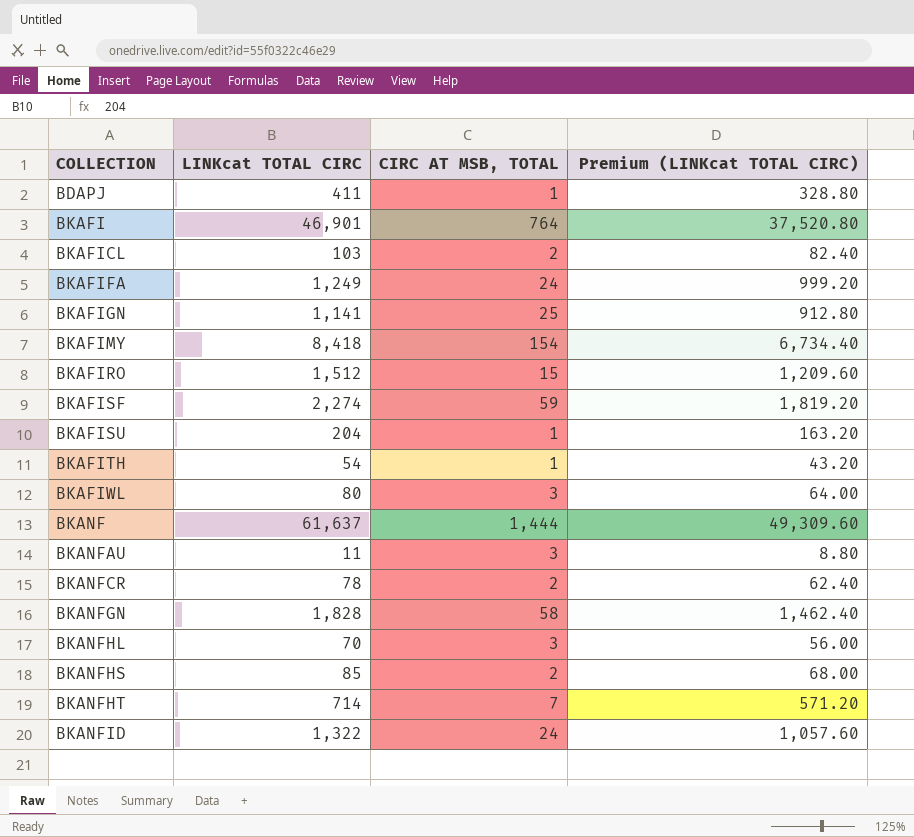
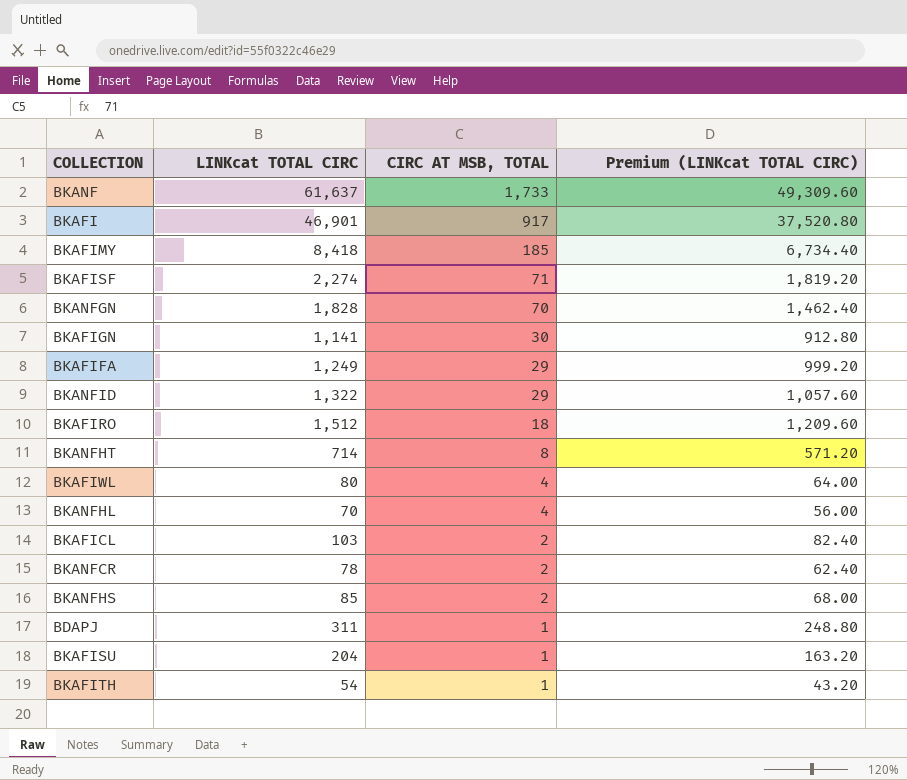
row order: COLLECTION ascending -> CIRC AT MSB, TOTAL descending
row BKANFAU: 11 | 3 | 8.80 -> none
BKANF | CIRC AT MSB, TOTAL: 1,444 -> 1,733
BKAFI | CIRC AT MSB, TOTAL: 764 -> 917
BKAFIMY | CIRC AT MSB, TOTAL: 154 -> 185
BKAFISF | CIRC AT MSB, TOTAL: 59 -> 71
BKANFGN | CIRC AT MSB, TOTAL: 58 -> 70
BKAFIGN | CIRC AT MSB, TOTAL: 25 -> 30
BKAFIFA | CIRC AT MSB, TOTAL: 24 -> 29
BKANFID | CIRC AT MSB, TOTAL: 24 -> 29
BKAFIRO | CIRC AT MSB, TOTAL: 15 -> 18
BKANFHT | CIRC AT MSB, TOTAL: 7 -> 8
BKAFIWL | CIRC AT MSB, TOTAL: 3 -> 4
BKANFHL | CIRC AT MSB, TOTAL: 3 -> 4
BDAPJ | LINKcat TOTAL CIRC: 411 -> 311
BDAPJ | Premium (LINKcat TOTAL CIRC): 328.80 -> 248.80

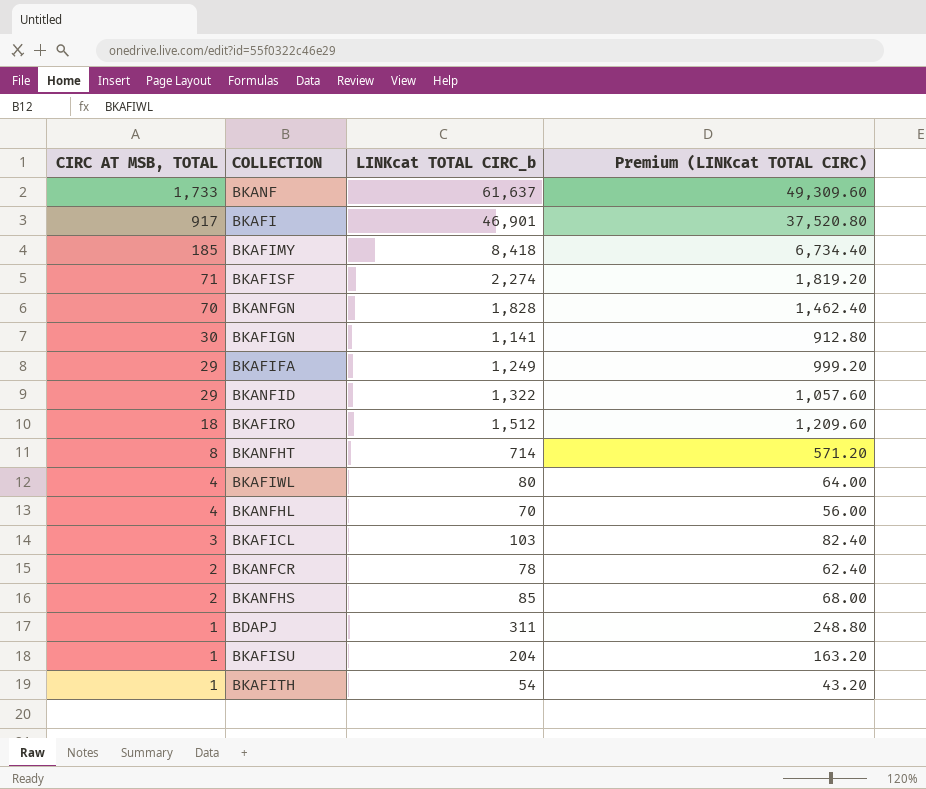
column CIRC AT MSB, TOTAL | position: 3 -> 1
column name: LINKcat TOTAL CIRC -> LINKcat TOTAL CIRC_b
BKAFICL | CIRC AT MSB, TOTAL: 2 -> 3

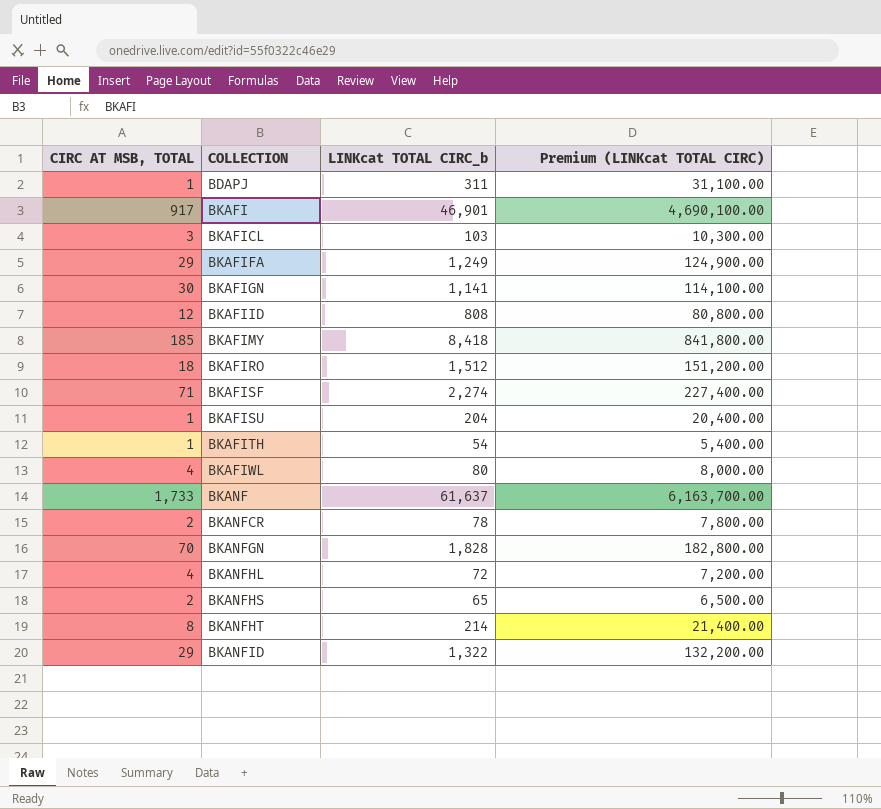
row order: CIRC AT MSB, TOTAL descending -> COLLECTION ascending
column Premium (LINKcat TOTAL CIRC) | formula: [LINKcat TOTAL CIRC_b] * 0.8 -> [LINKcat TOTAL CIRC_b] * 100
row BKAFIID: none -> 12 | 808 | 80,800.00
BKANFHL | LINKcat TOTAL CIRC_b: 70 -> 72
BKANFHS | LINKcat TOTAL CIRC_b: 85 -> 65
BKANFHT | LINKcat TOTAL CIRC_b: 714 -> 214

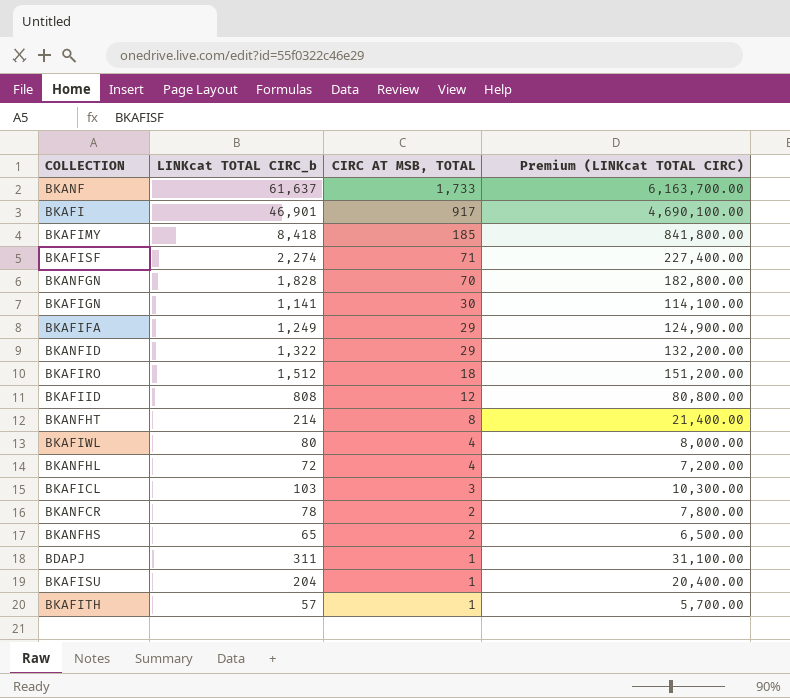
row order: COLLECTION ascending -> CIRC AT MSB, TOTAL descending
column CIRC AT MSB, TOTAL | position: 1 -> 3
BKAFITH | LINKcat TOTAL CIRC_b: 54 -> 57
BKAFITH | Premium (LINKcat TOTAL CIRC): 5,400.00 -> 5,700.00

